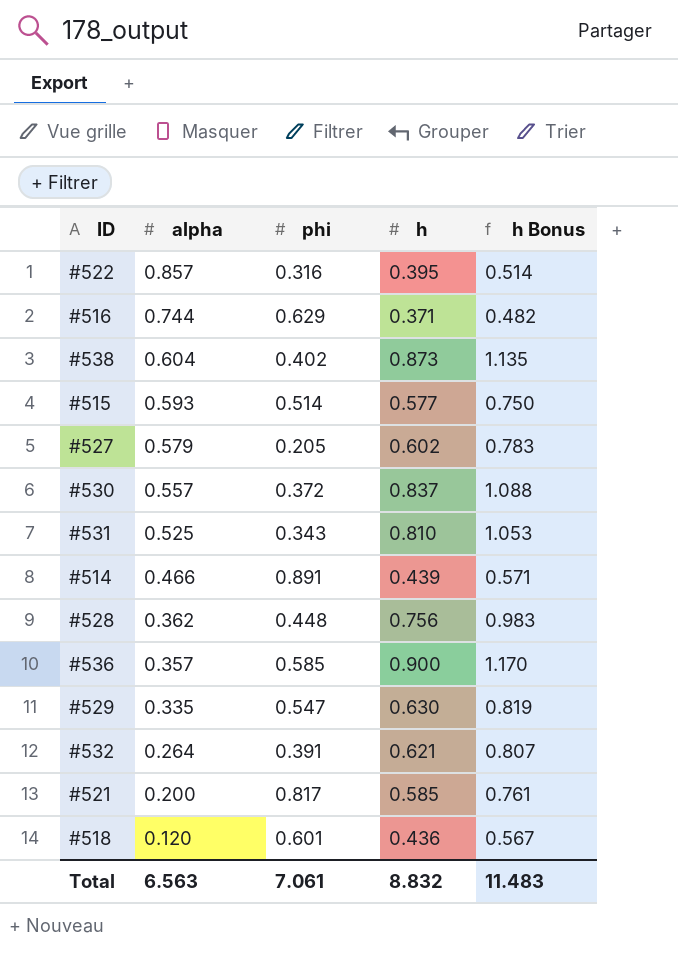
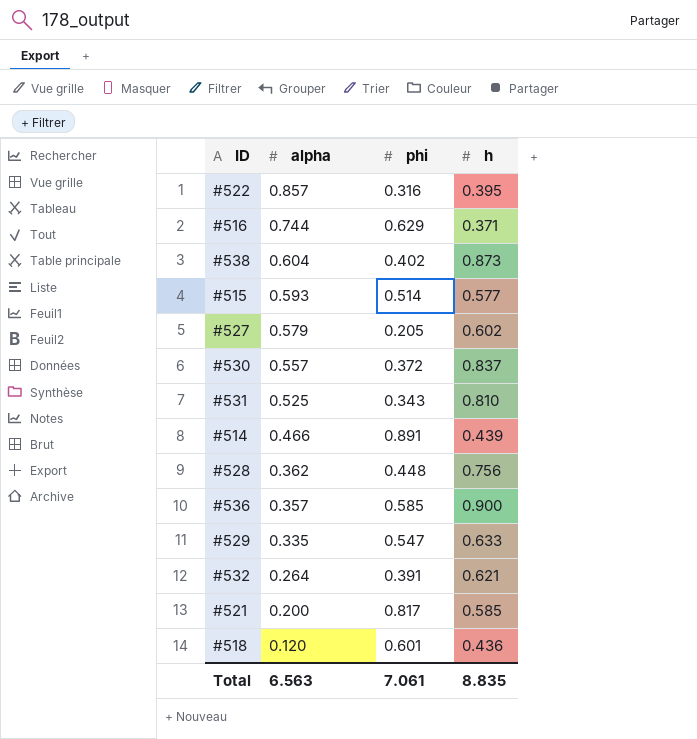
column h Bonus | formula: [h] * 1.3 -> none
#529 | h: 0.630 -> 0.633
Total | h: 8.832 -> 8.835

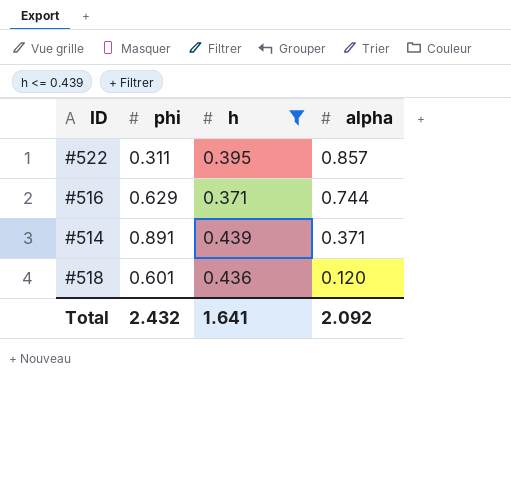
filter: none -> h <= 0.439
column alpha | position: 2 -> 4
#522 | phi: 0.316 -> 0.311
#514 | alpha: 0.466 -> 0.371
Total | phi: 7.061 -> 2.432
Total | h: 8.835 -> 1.641
Total | alpha: 6.563 -> 2.092

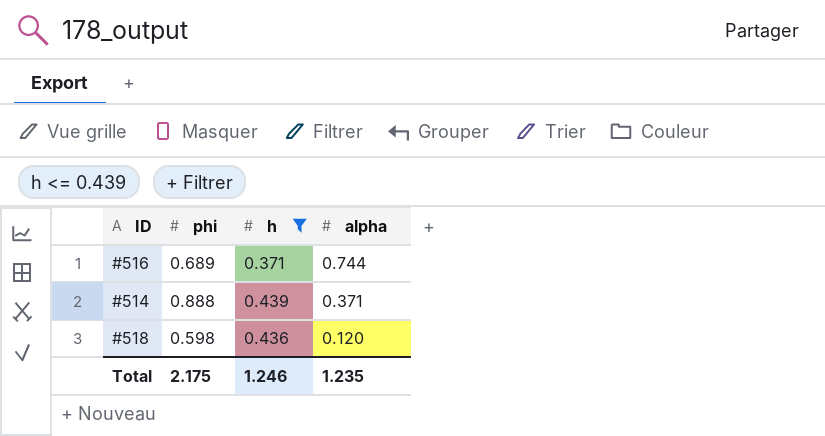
row #522: 0.311 | 0.395 | 0.857 -> none
#516 | phi: 0.629 -> 0.689
#514 | phi: 0.891 -> 0.888
#518 | phi: 0.601 -> 0.598
Total | phi: 2.432 -> 2.175
Total | h: 1.641 -> 1.246
Total | alpha: 2.092 -> 1.235

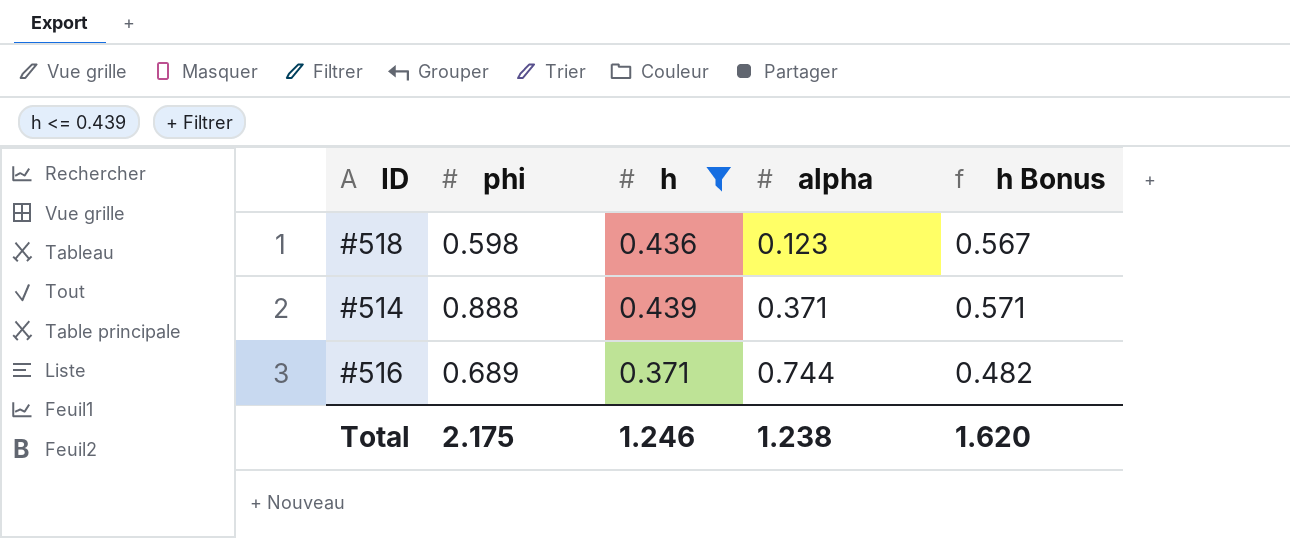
row order: alpha descending -> alpha ascending
column h Bonus | formula: none -> [h] * 1.3
#518 | alpha: 0.120 -> 0.123
Total | alpha: 1.235 -> 1.238

